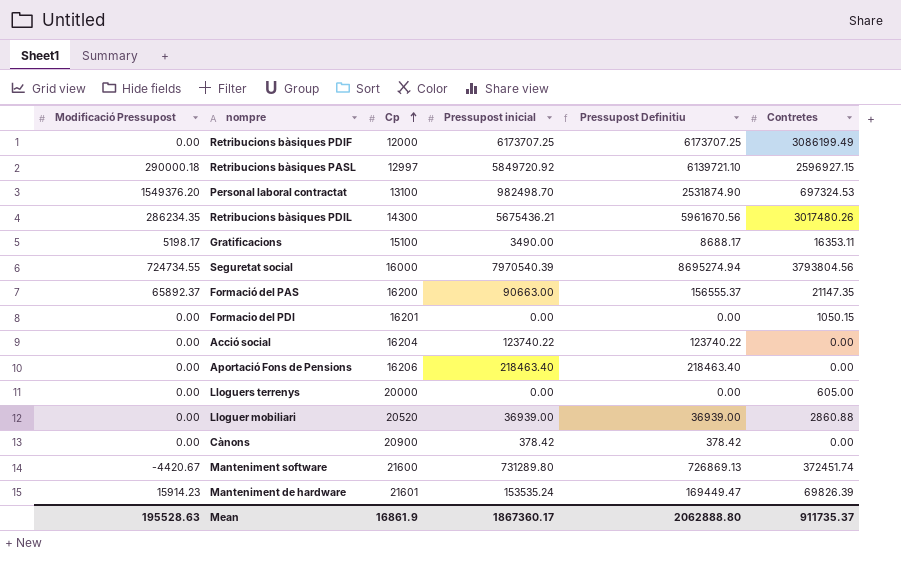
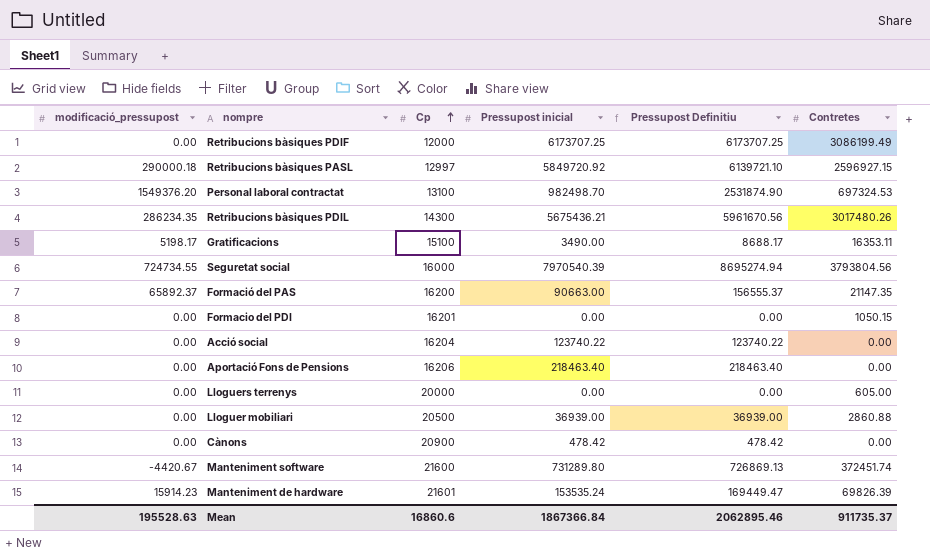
column name: Modificació Pressupost -> modificació_pressupost
Lloguer mobiliari | Cp: 20520 -> 20500
Cànons | Pressupost inicial: 378.42 -> 478.42
Cànons | Pressupost Definitiu: 378.42 -> 478.42
Mean | Cp: 16861.9 -> 16860.6
Mean | Pressupost inicial: 1867360.17 -> 1867366.84
Mean | Pressupost Definitiu: 2062888.80 -> 2062895.46

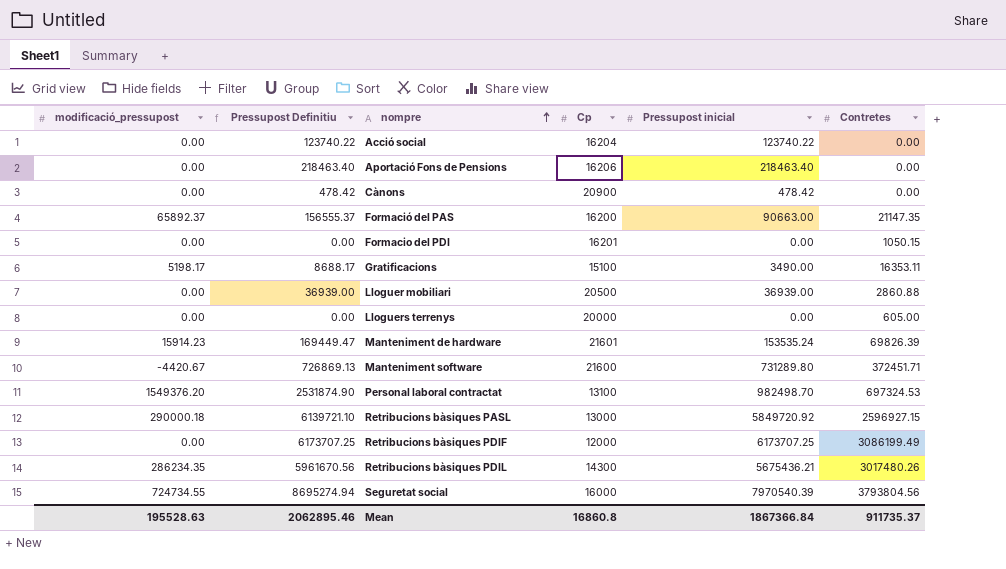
row order: Cp ascending -> nompre ascending
column Pressupost Definitiu | position: 5 -> 2
Manteniment software | Contretes: 372451.74 -> 372451.71
Retribucions bàsiques PASL | Cp: 12997 -> 13000
Mean | Cp: 16860.6 -> 16860.8

